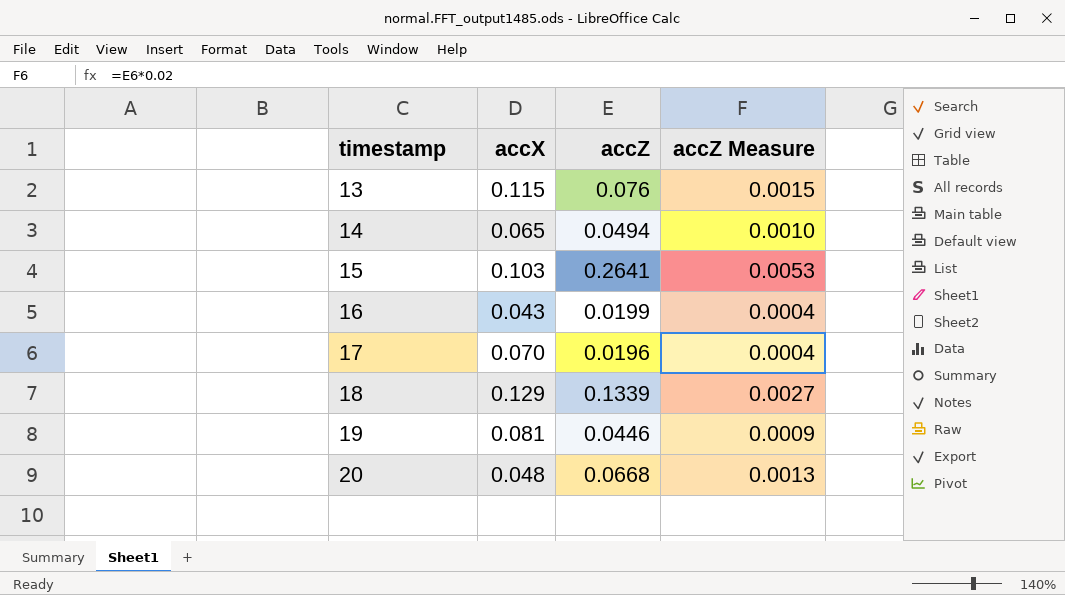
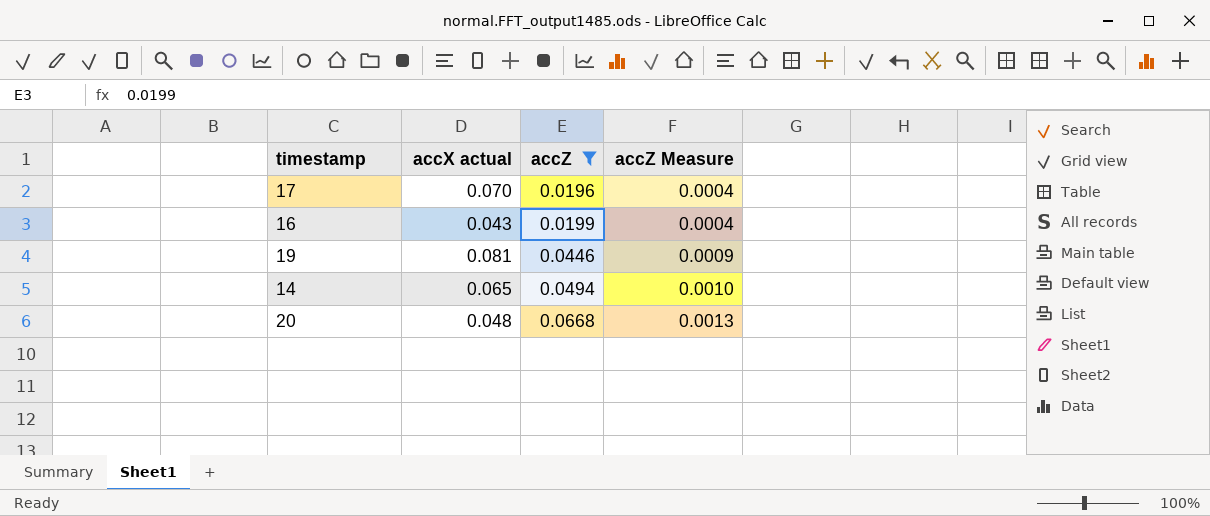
filter: none -> accZ <= 0.0668
row order: timestamp ascending -> accZ ascending
column name: accX -> accX actual

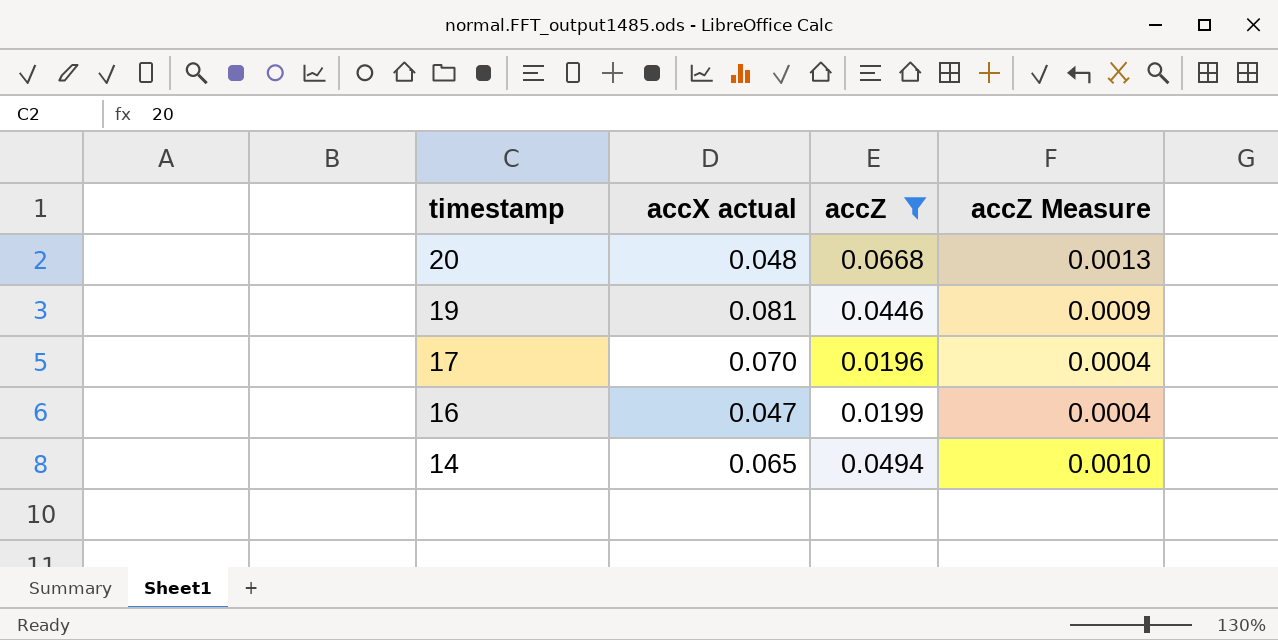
row order: accZ ascending -> timestamp descending
16 | accX actual: 0.043 -> 0.047

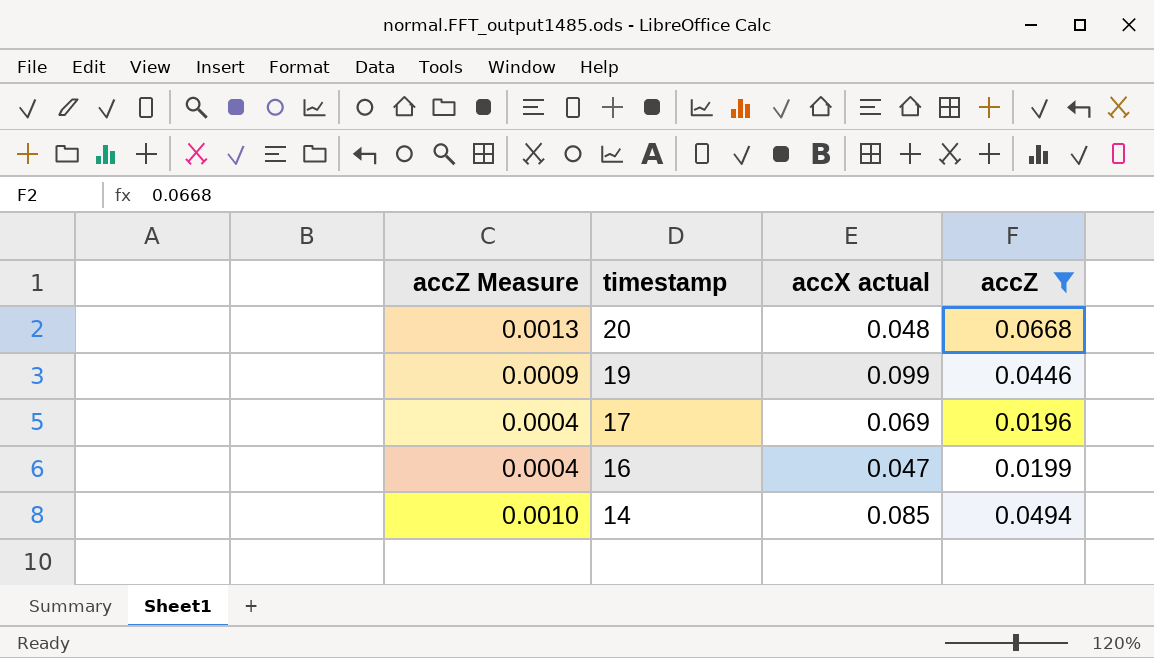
column accZ Measure | position: 4 -> 1
19 | accX actual: 0.081 -> 0.099
17 | accX actual: 0.070 -> 0.069
14 | accX actual: 0.065 -> 0.085

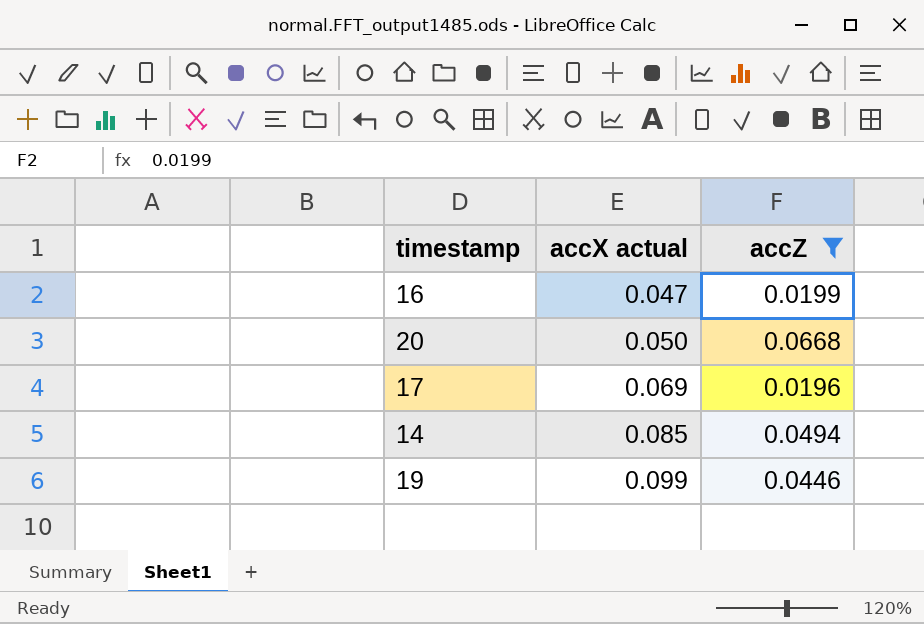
row order: timestamp descending -> accX actual ascending
column accZ Measure | formula: [accZ] * 0.02 -> none
20 | accX actual: 0.048 -> 0.050

